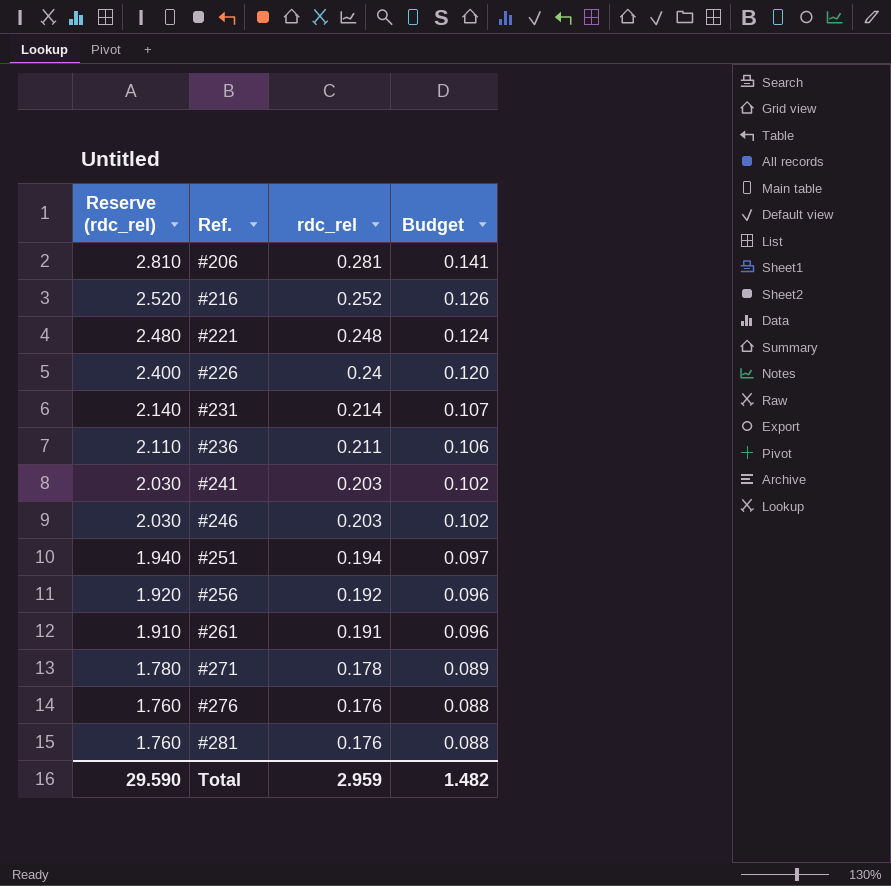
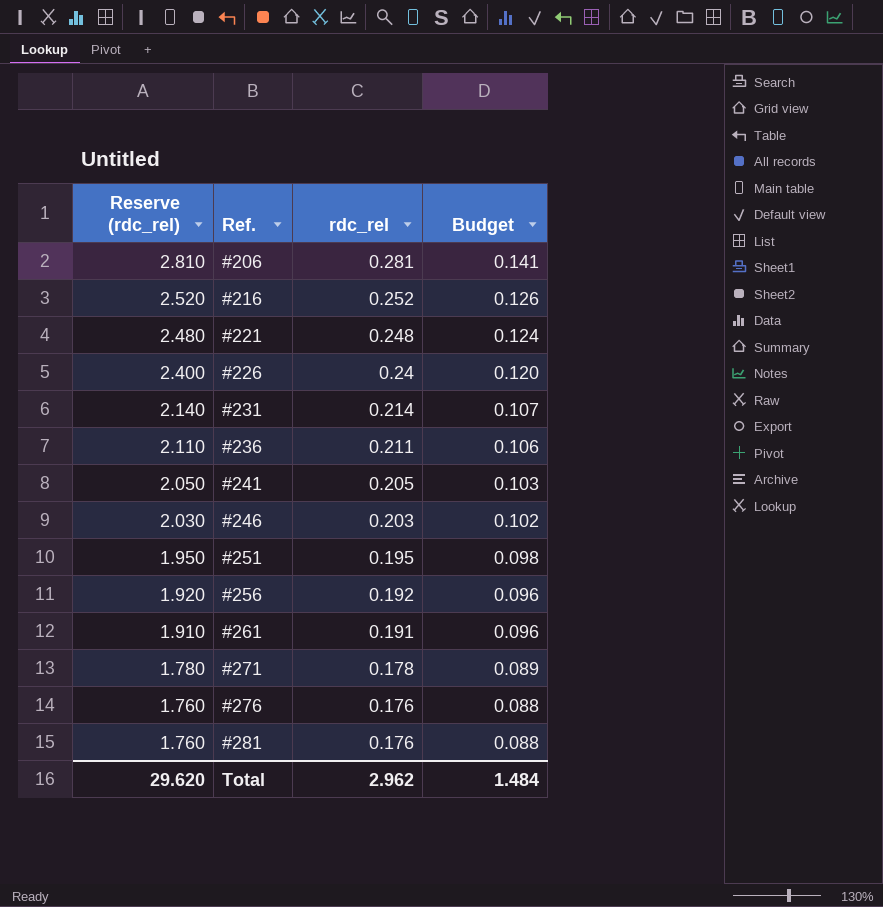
#241 | Reserve (rdc_rel): 2.030 -> 2.050
#241 | rdc_rel: 0.203 -> 0.205
#241 | Budget: 0.102 -> 0.103
#251 | Reserve (rdc_rel): 1.940 -> 1.950
#251 | rdc_rel: 0.194 -> 0.195
#251 | Budget: 0.097 -> 0.098
Total | Reserve (rdc_rel): 29.590 -> 29.620
Total | rdc_rel: 2.959 -> 2.962
Total | Budget: 1.482 -> 1.484

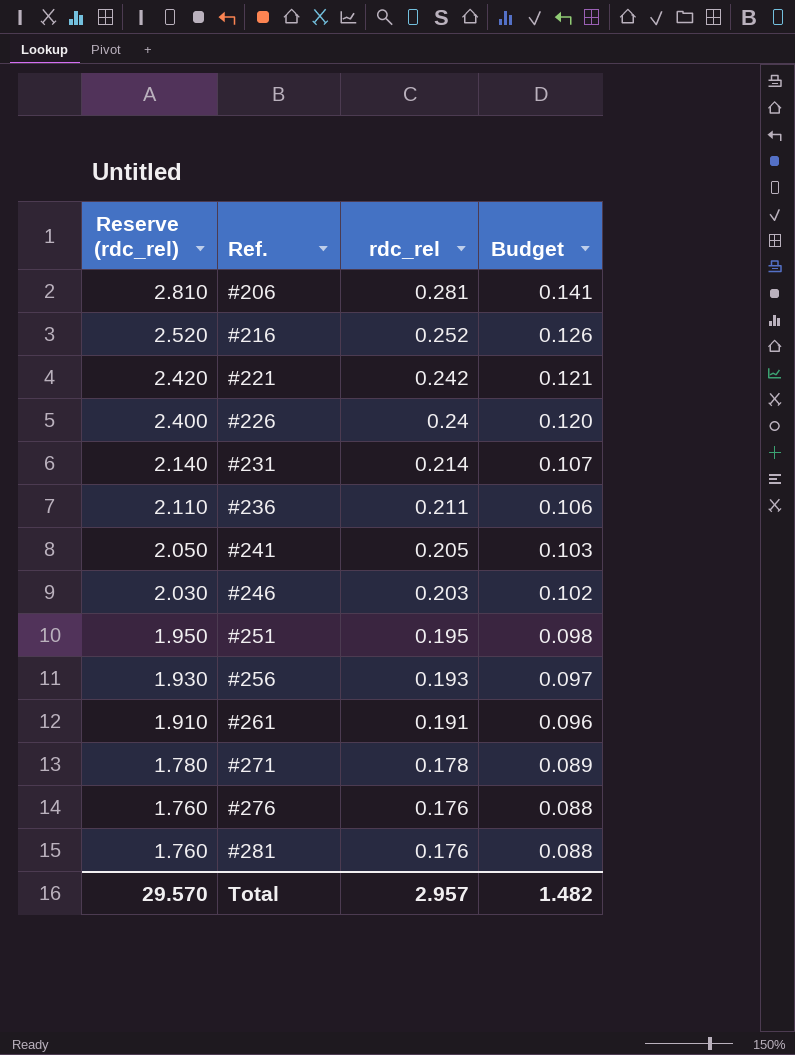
#221 | Reserve (rdc_rel): 2.480 -> 2.420
#221 | rdc_rel: 0.248 -> 0.242
#221 | Budget: 0.124 -> 0.121
#256 | Reserve (rdc_rel): 1.920 -> 1.930
#256 | rdc_rel: 0.192 -> 0.193
#256 | Budget: 0.096 -> 0.097
Total | Reserve (rdc_rel): 29.620 -> 29.570
Total | rdc_rel: 2.962 -> 2.957
Total | Budget: 1.484 -> 1.482

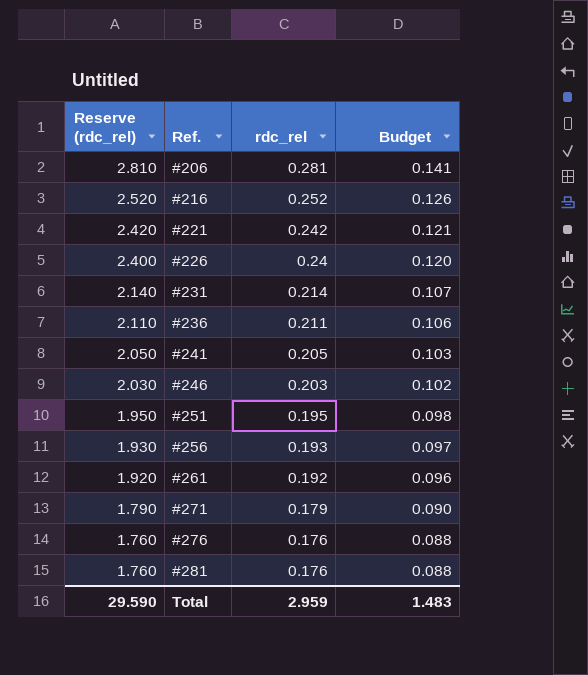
#261 | Reserve (rdc_rel): 1.910 -> 1.920
#261 | rdc_rel: 0.191 -> 0.192
#271 | Reserve (rdc_rel): 1.780 -> 1.790
#271 | rdc_rel: 0.178 -> 0.179
#271 | Budget: 0.089 -> 0.090
Total | Reserve (rdc_rel): 29.570 -> 29.590
Total | rdc_rel: 2.957 -> 2.959
Total | Budget: 1.482 -> 1.483

